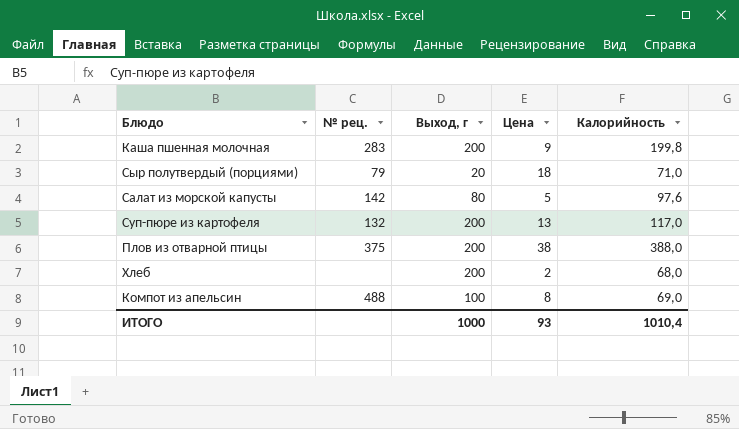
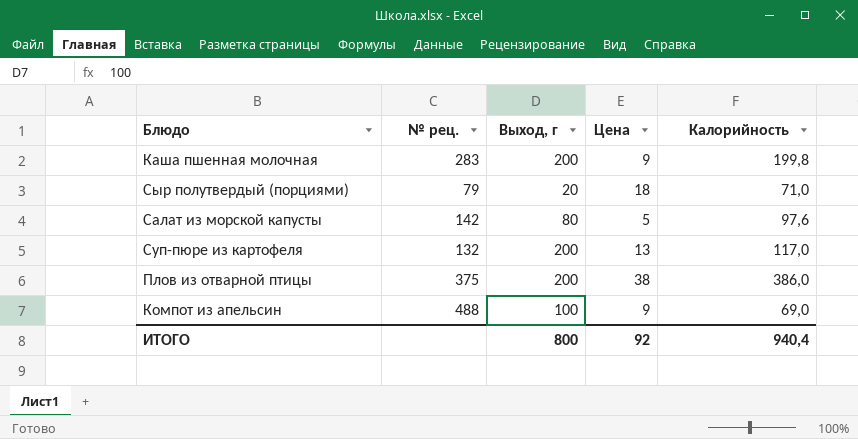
row Хлеб: none | 200 | 2 | 68,0 -> none
Плов из отварной птицы | Калорийность: 388,0 -> 386,0
Компот из апельсин | Цена: 8 -> 9
ИТОГО | Выход, г: 1000 -> 800
ИТОГО | Цена: 93 -> 92
ИТОГО | Калорийность: 1010,4 -> 940,4

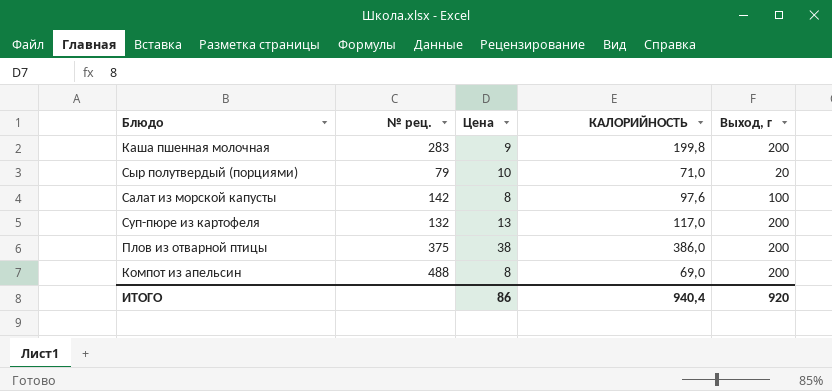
column name: Калорийность -> КАЛОРИЙНОСТЬ
column Выход, г | position: 3 -> 5
Сыр полутвердый (порциями) | Цена: 18 -> 10
Салат из морской капусты | Цена: 5 -> 8
Салат из морской капусты | Выход, г: 80 -> 100
Компот из апельсин | Цена: 9 -> 8
Компот из апельсин | Выход, г: 100 -> 200
ИТОГО | Цена: 92 -> 86
ИТОГО | Выход, г: 800 -> 920

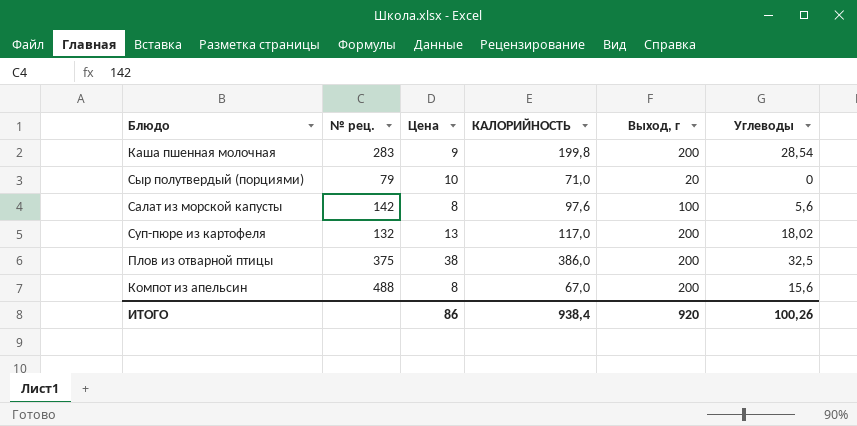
column Углеводы | position: none -> 6
Компот из апельсин | КАЛОРИЙНОСТЬ: 69,0 -> 67,0
ИТОГО | КАЛОРИЙНОСТЬ: 940,4 -> 938,4

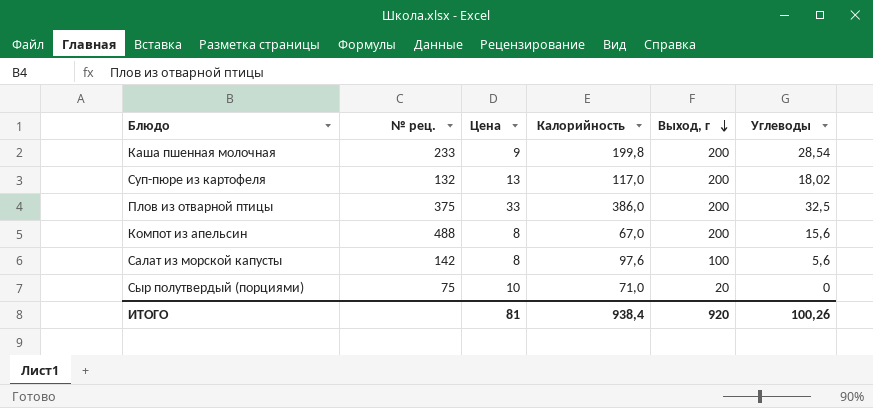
row order: none -> Выход, г descending
column name: КАЛОРИЙНОСТЬ -> Калорийность
Каша пшенная молочная | № рец.: 283 -> 233
Плов из отварной птицы | Цена: 38 -> 33
Сыр полутвердый (порциями) | № рец.: 79 -> 75
ИТОГО | Цена: 86 -> 81

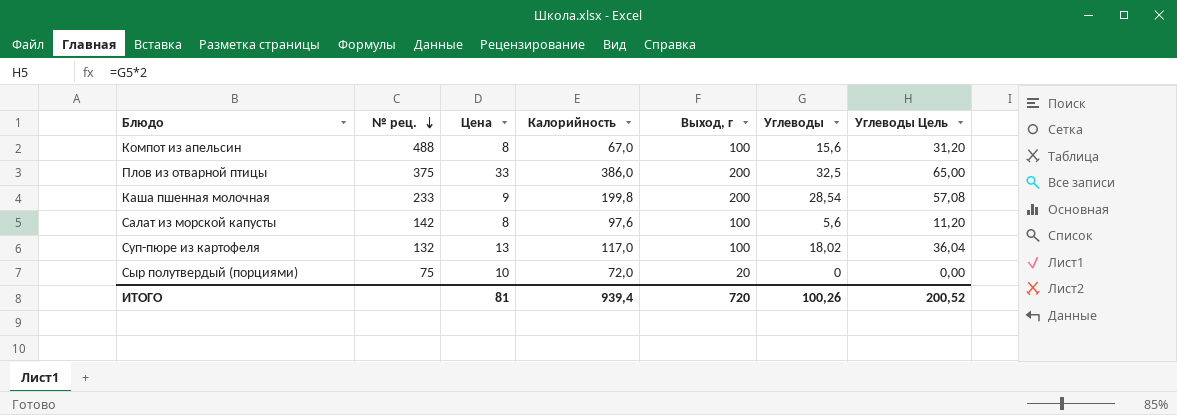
row order: Выход, г descending -> № рец. descending
column Углеводы Цель | formula: none -> [Углеводы] * 2
Компот из апельсин | Выход, г: 200 -> 100
Суп-пюре из картофеля | Выход, г: 200 -> 100
Сыр полутвердый (порциями) | Калорийность: 71,0 -> 72,0
ИТОГО | Калорийность: 938,4 -> 939,4
ИТОГО | Выход, г: 920 -> 720

